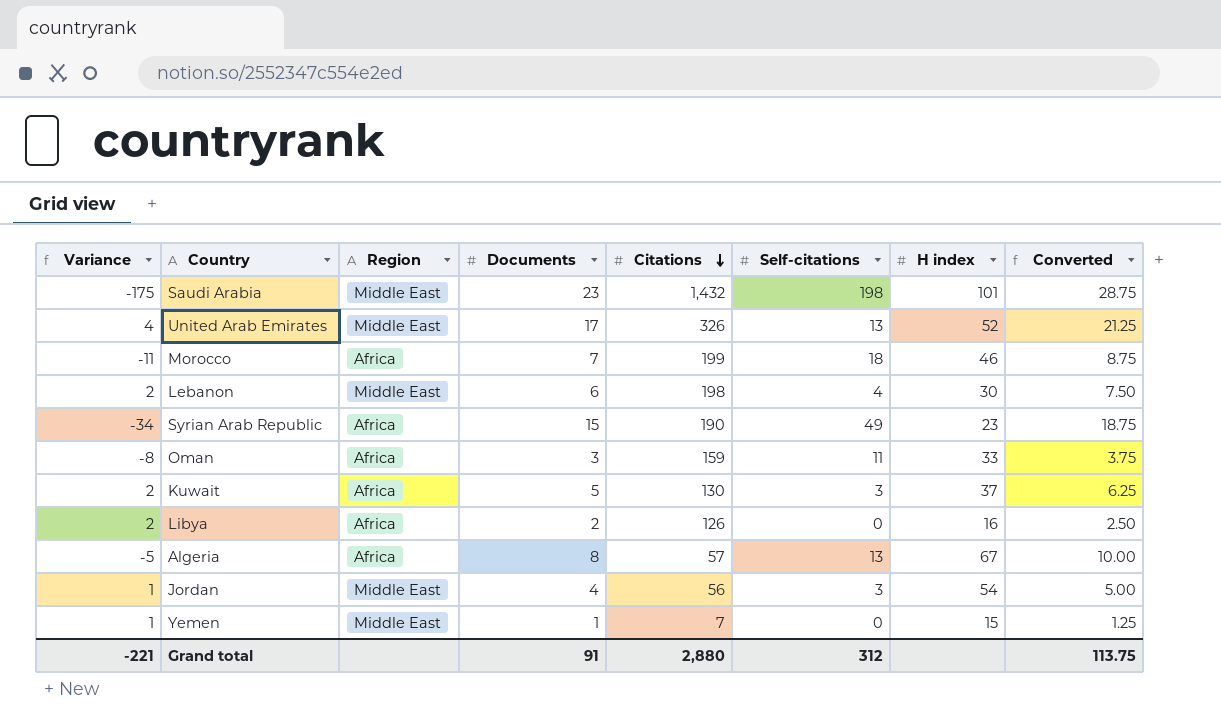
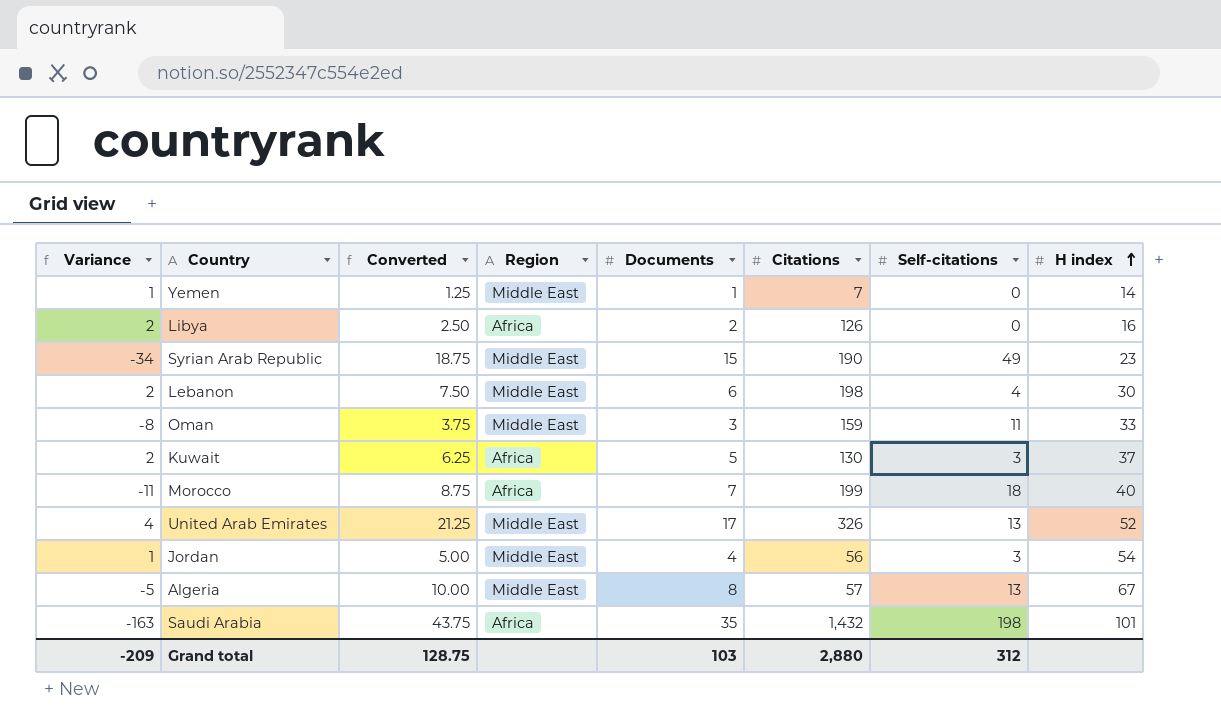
row order: Citations descending -> H index ascending
column Converted | position: 8 -> 3
Yemen | H index: 15 -> 14
Syrian Arab Republic | Region: Africa -> Middle East
Oman | Region: Africa -> Middle East
Morocco | H index: 46 -> 40
Algeria | Region: Africa -> Middle East
Saudi Arabia | Variance: -175 -> -163
Saudi Arabia | Converted: 28.75 -> 43.75
Saudi Arabia | Region: Middle East -> Africa
Saudi Arabia | Documents: 23 -> 35
Grand total | Variance: -221 -> -209
Grand total | Converted: 113.75 -> 128.75
Grand total | Documents: 91 -> 103

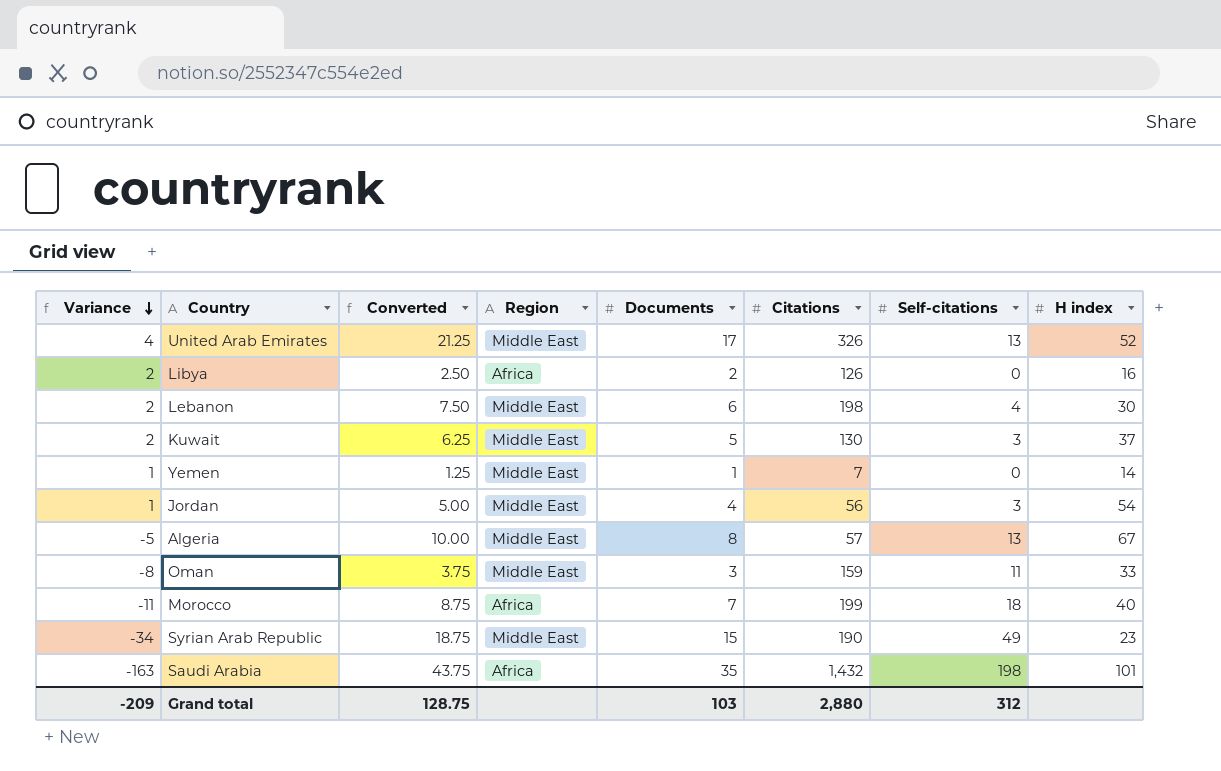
row order: H index ascending -> Variance descending
Kuwait | Region: Africa -> Middle East

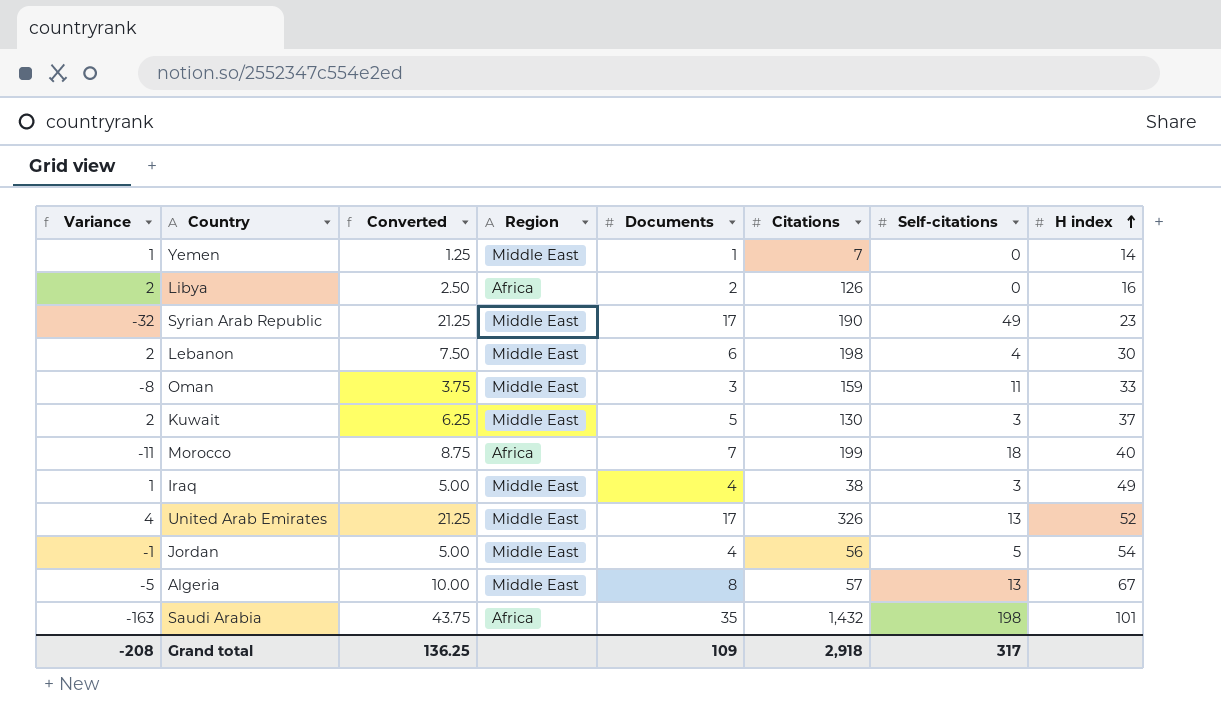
row order: Variance descending -> H index ascending
Syrian Arab Republic | Variance: -34 -> -32
Syrian Arab Republic | Converted: 18.75 -> 21.25
Syrian Arab Republic | Documents: 15 -> 17
row Iraq: none -> 1 | 5.00 | Middle East | 4 | 38 | 3 | 49
Jordan | Variance: 1 -> -1
Jordan | Self-citations: 3 -> 5
Grand total | Variance: -209 -> -208
Grand total | Converted: 128.75 -> 136.25
Grand total | Documents: 103 -> 109
Grand total | Citations: 2,880 -> 2,918
Grand total | Self-citations: 312 -> 317

